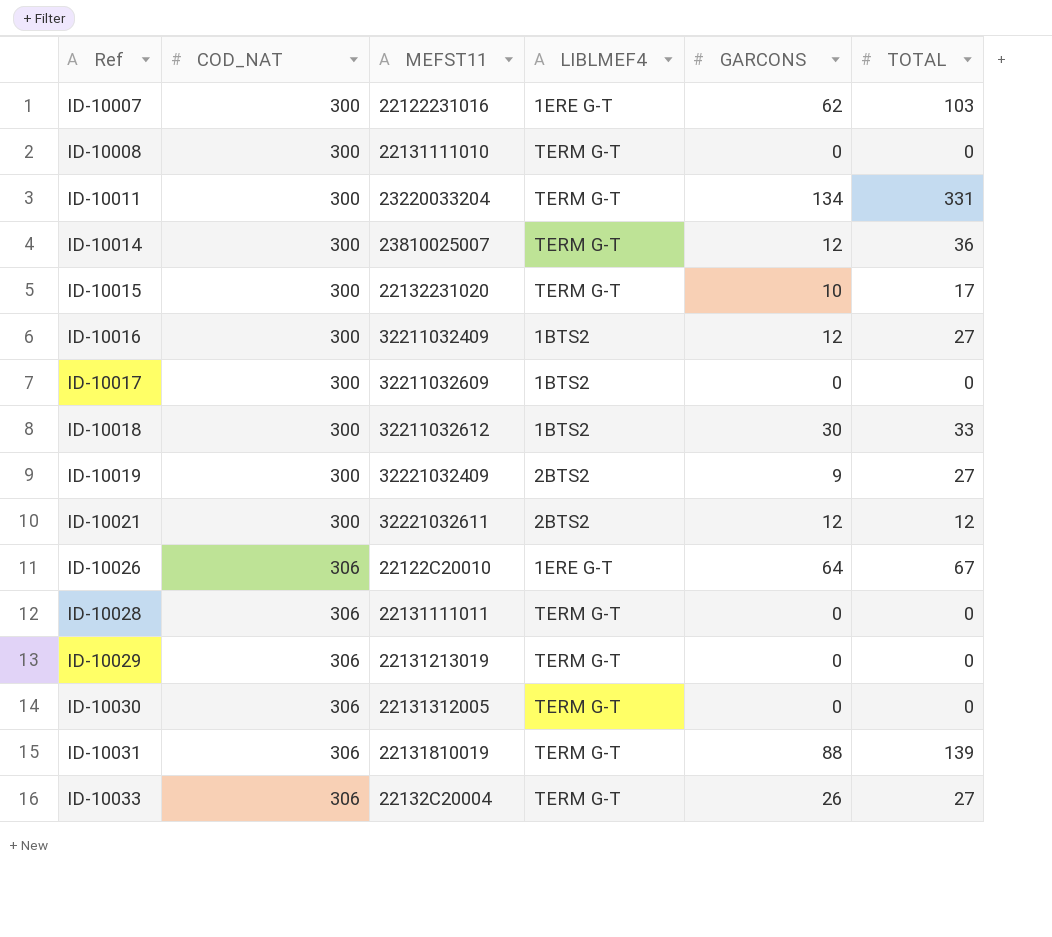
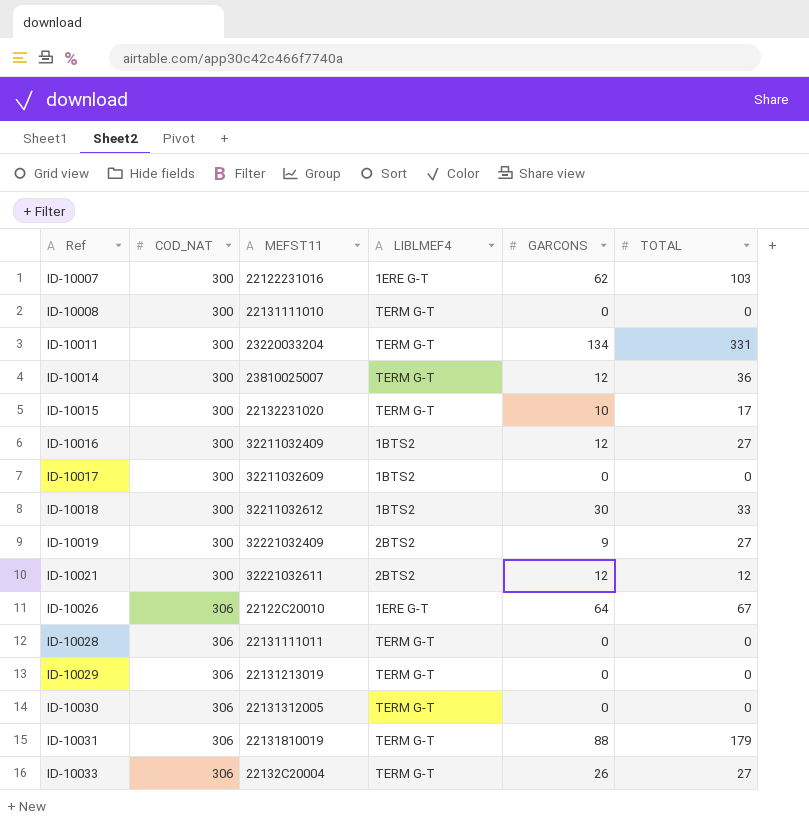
ID-10031 | TOTAL: 139 -> 179

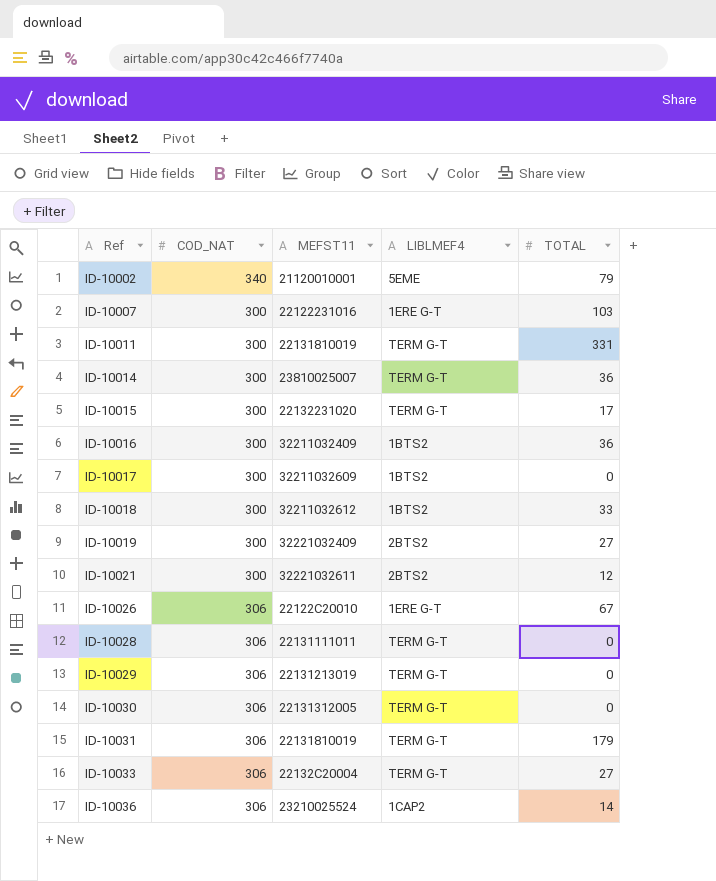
column GARCONS | position: 5 -> none
row ID-10008: 300 | 22131111010 | TERM G-T | 0 | 0 -> none
row ID-10002: none -> 340 | 21120010001 | 5EME | 79
ID-10011 | MEFST11: 23220033204 -> 22131810019
ID-10016 | TOTAL: 27 -> 36
row ID-10036: none -> 306 | 23210025524 | 1CAP2 | 14

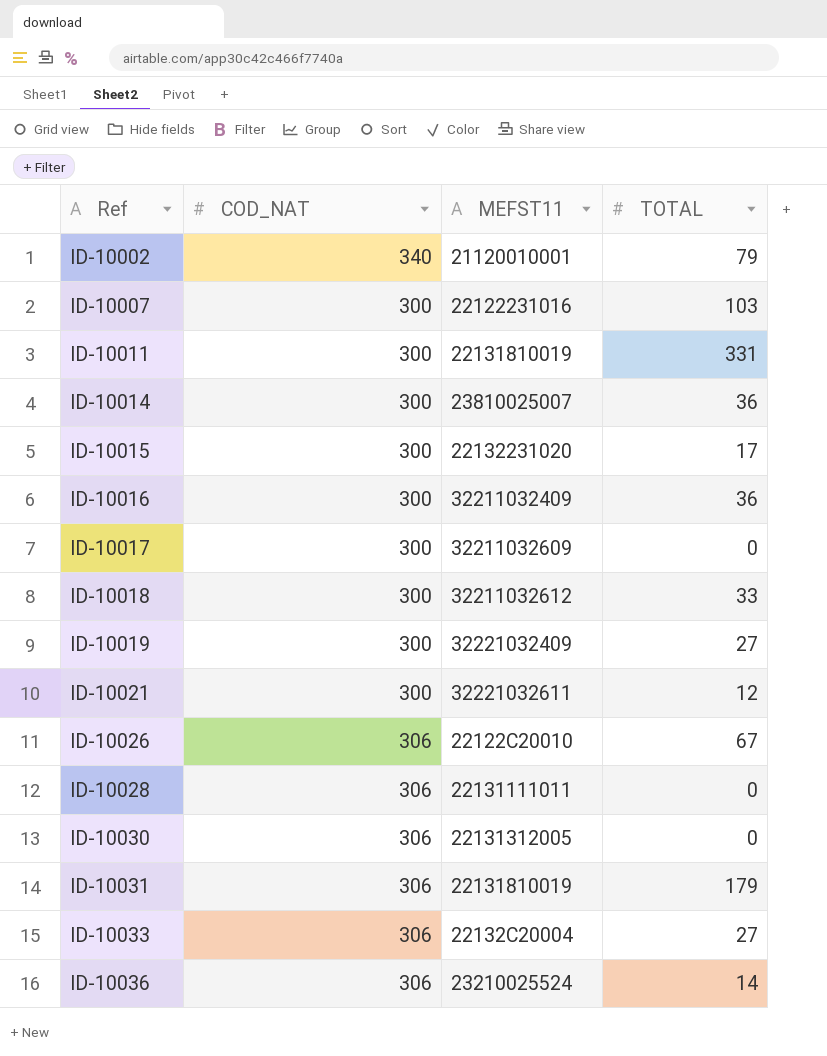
column LIBLMEF4 | position: 4 -> none
row ID-10029: 306 | 22131213019 | TERM G-T | 0 -> none

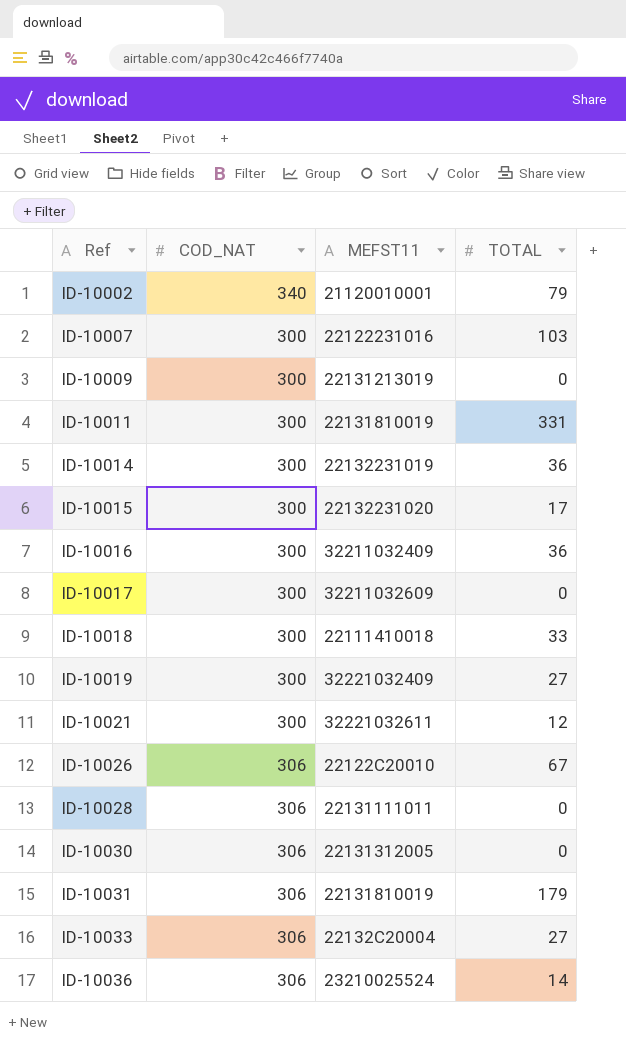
row ID-10009: none -> 300 | 22131213019 | 0
ID-10014 | MEFST11: 23810025007 -> 22132231019
ID-10018 | MEFST11: 32211032612 -> 22111410018

